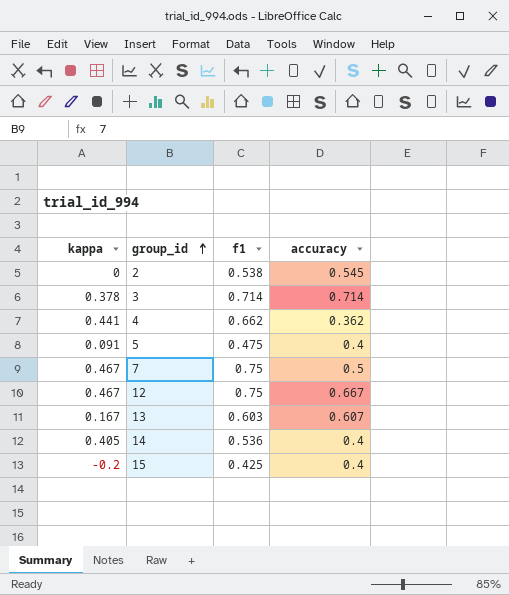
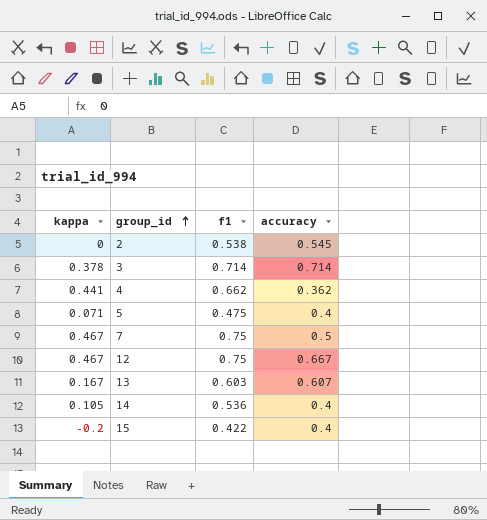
5 | kappa: 0.091 -> 0.071
14 | kappa: 0.405 -> 0.105
15 | f1: 0.425 -> 0.422

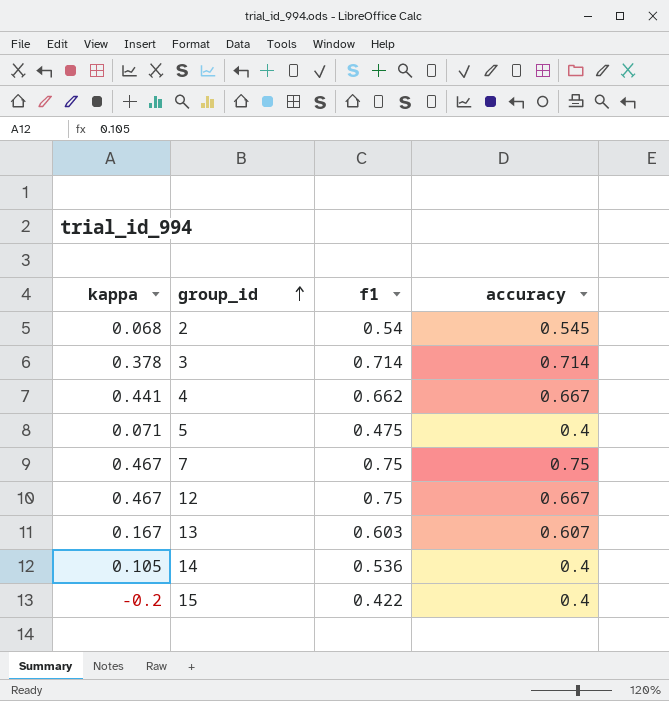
2 | kappa: 0 -> 0.068
2 | f1: 0.538 -> 0.54
4 | accuracy: 0.362 -> 0.667
7 | accuracy: 0.5 -> 0.75

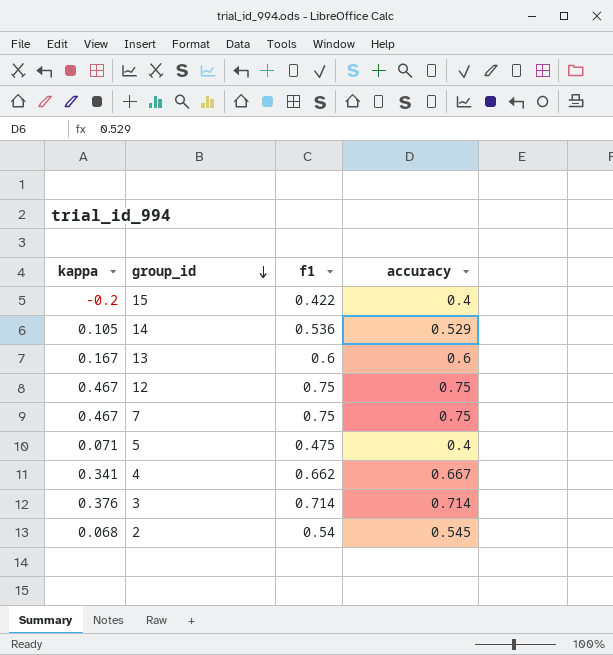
row order: group_id ascending -> group_id descending
14 | accuracy: 0.4 -> 0.529
13 | f1: 0.603 -> 0.6
13 | accuracy: 0.607 -> 0.6
12 | accuracy: 0.667 -> 0.75
4 | kappa: 0.441 -> 0.341
3 | kappa: 0.378 -> 0.376

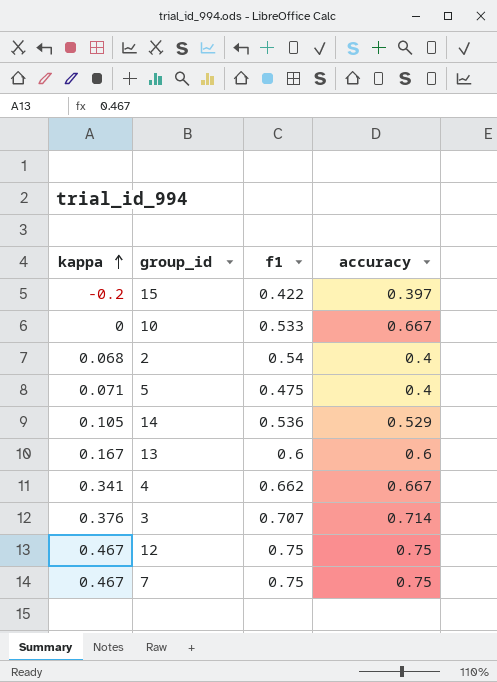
row order: group_id descending -> kappa ascending
15 | accuracy: 0.4 -> 0.397
row 10: none -> 0 | 0.533 | 0.667
2 | accuracy: 0.545 -> 0.4
3 | f1: 0.714 -> 0.707

